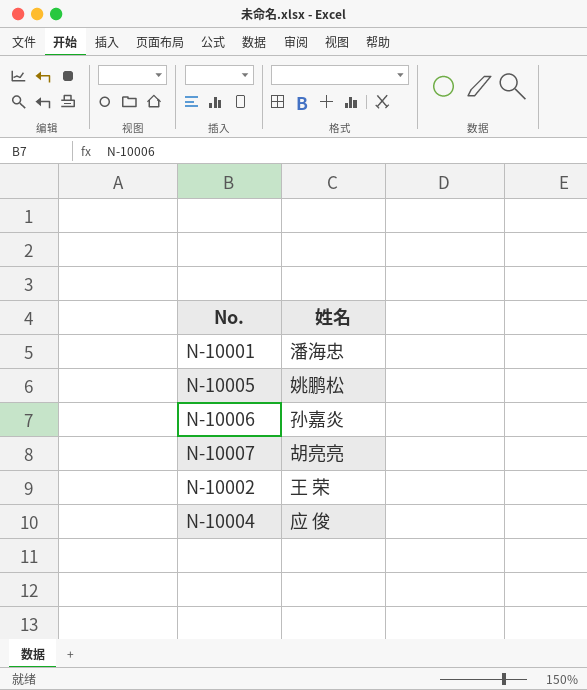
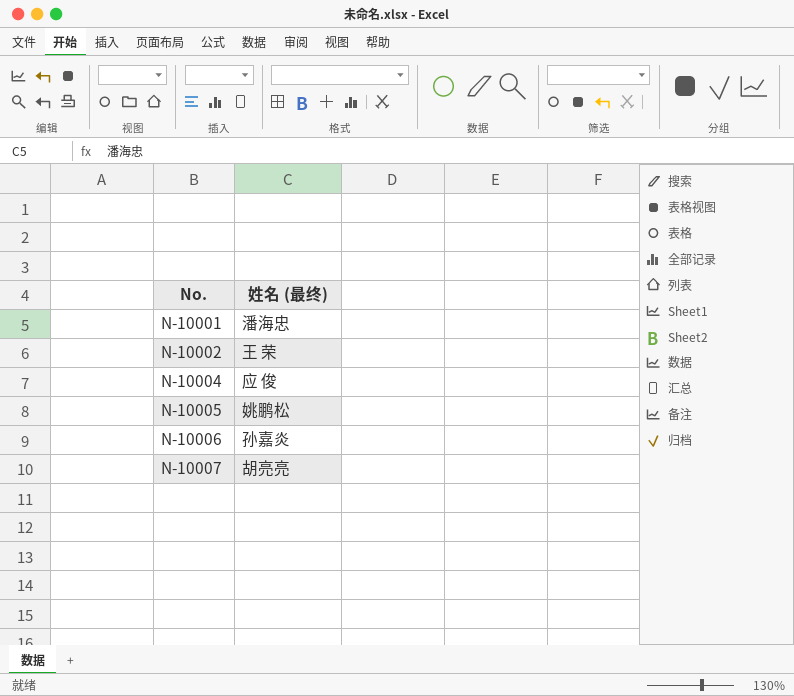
row order: none -> No. ascending
column name: 姓名 -> 姓名 (最终)

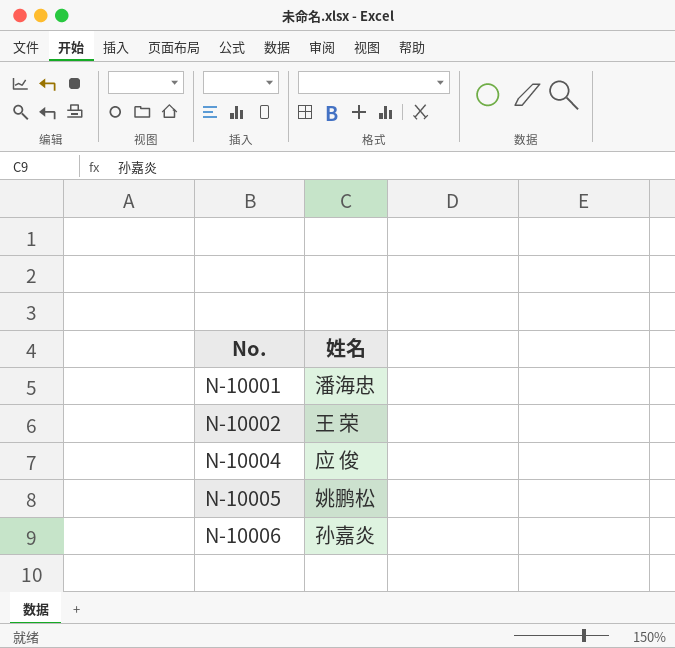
column name: 姓名 (最终) -> 姓名
row N-10007: 胡亮亮 -> none

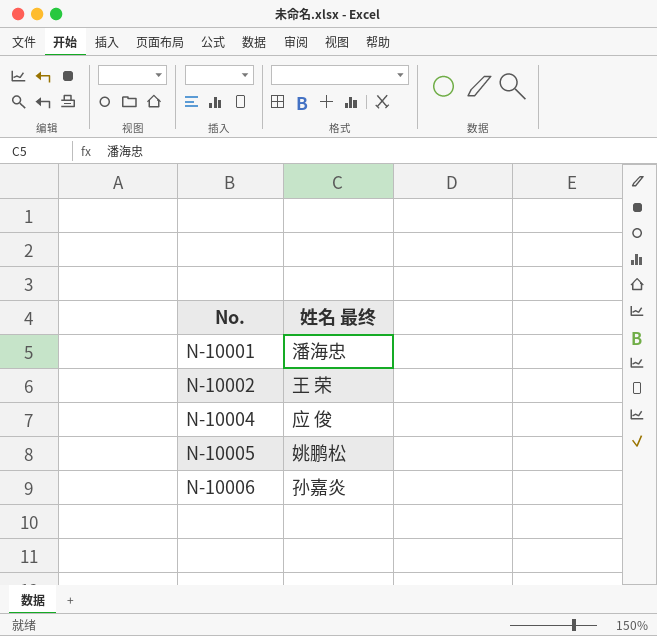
column name: 姓名 -> 姓名 最终

